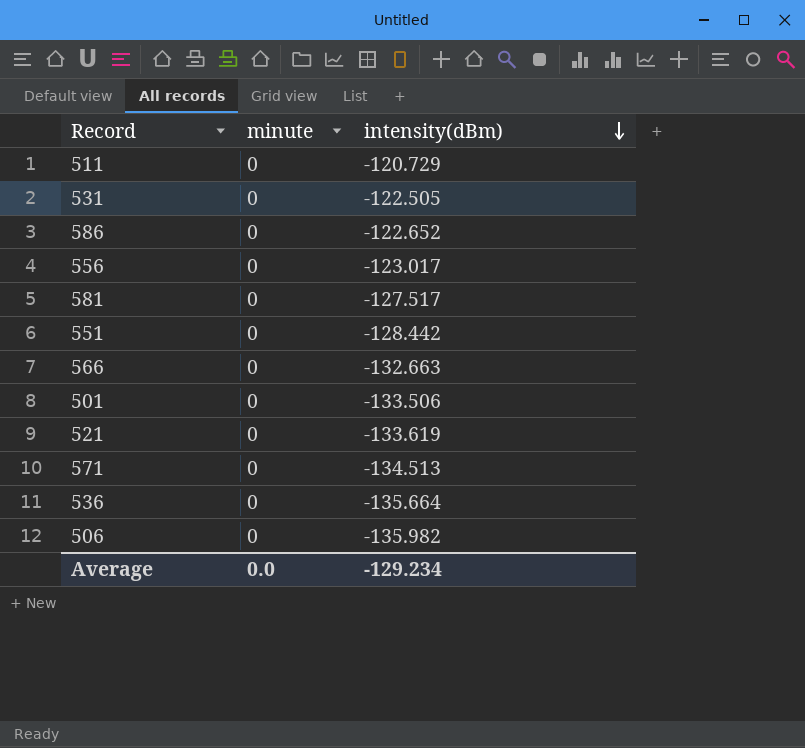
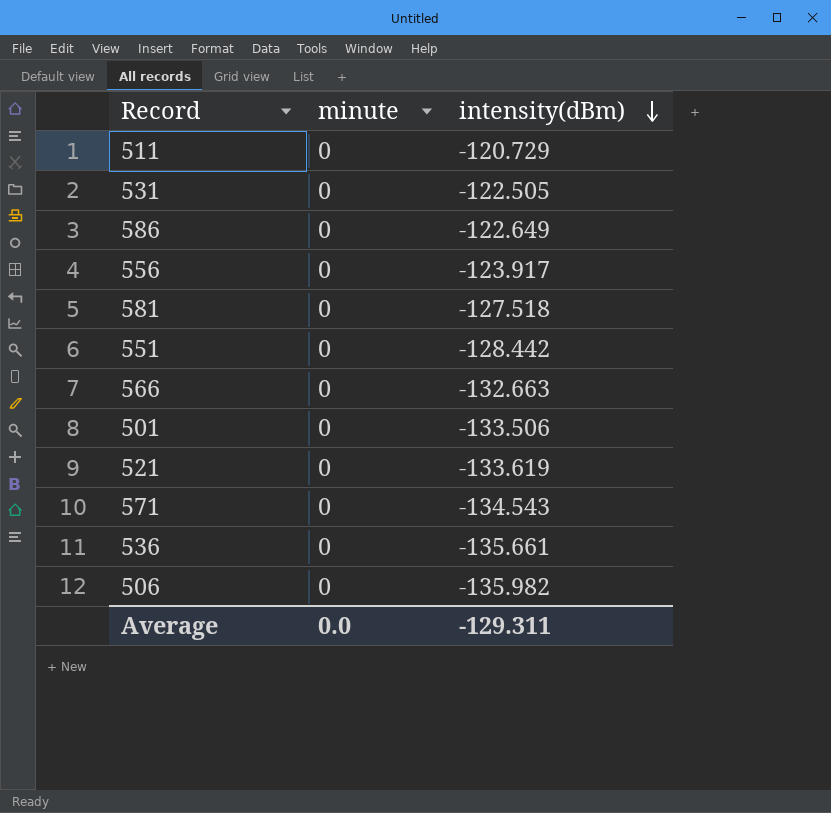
586 | intensity(dBm): -122.652 -> -122.649
556 | intensity(dBm): -123.017 -> -123.917
581 | intensity(dBm): -127.517 -> -127.518
571 | intensity(dBm): -134.513 -> -134.543
536 | intensity(dBm): -135.664 -> -135.661
Average | intensity(dBm): -129.234 -> -129.311

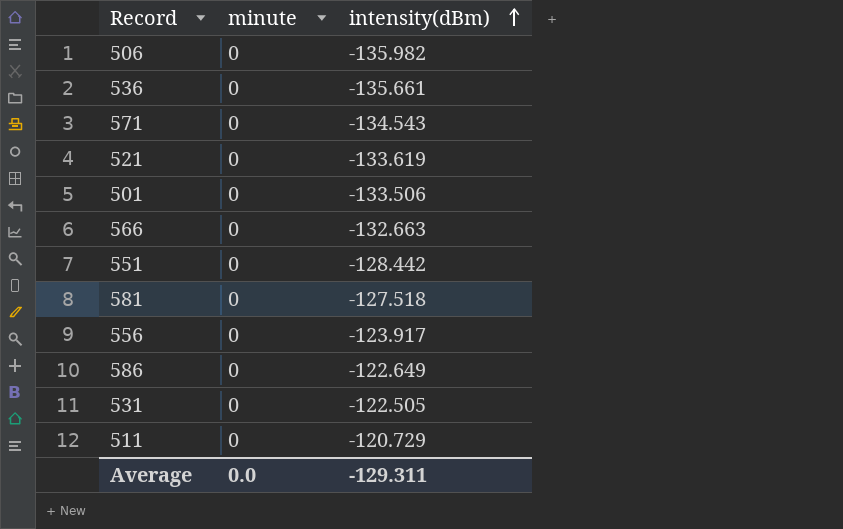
row order: intensity(dBm) descending -> intensity(dBm) ascending

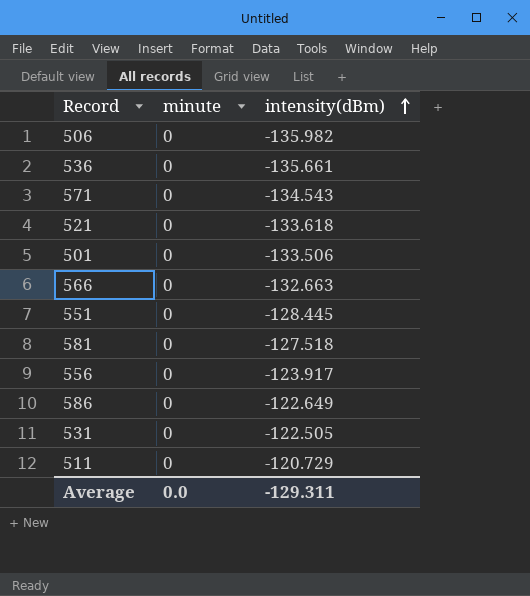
521 | intensity(dBm): -133.619 -> -133.618
551 | intensity(dBm): -128.442 -> -128.445

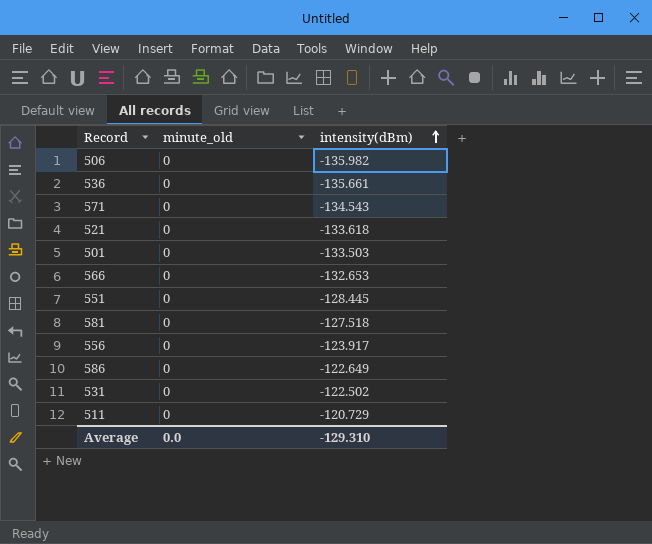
column name: minute -> minute_old
501 | intensity(dBm): -133.506 -> -133.503
566 | intensity(dBm): -132.663 -> -132.653
531 | intensity(dBm): -122.505 -> -122.502
Average | intensity(dBm): -129.311 -> -129.310

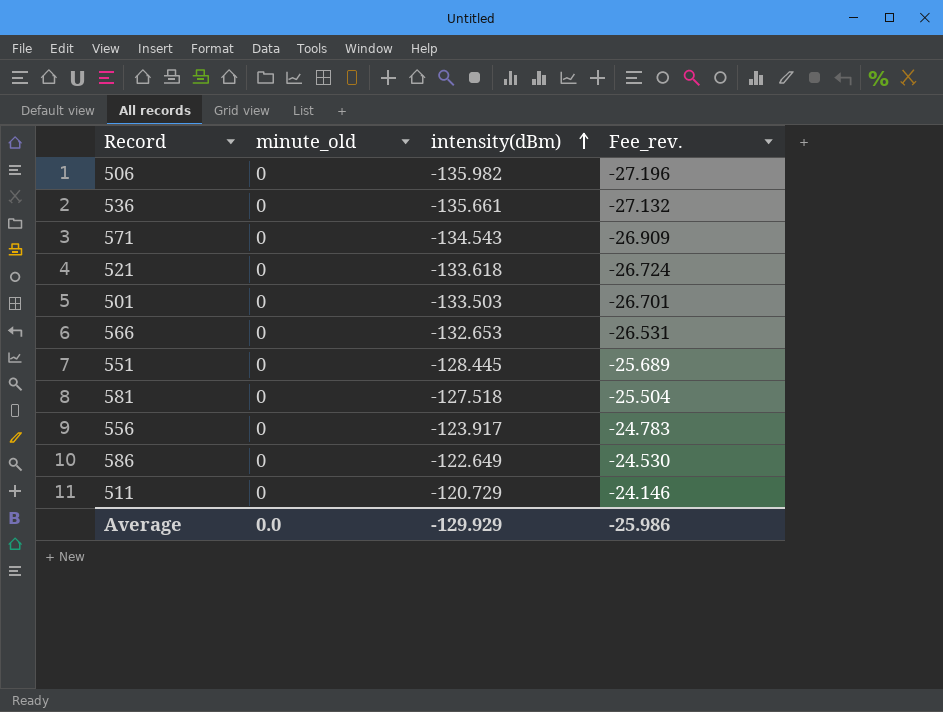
column Fee_rev. | formula: none -> [intensity(dBm)] * 0.2
row 531: 0 | -122.502 -> none
Average | intensity(dBm): -129.310 -> -129.929

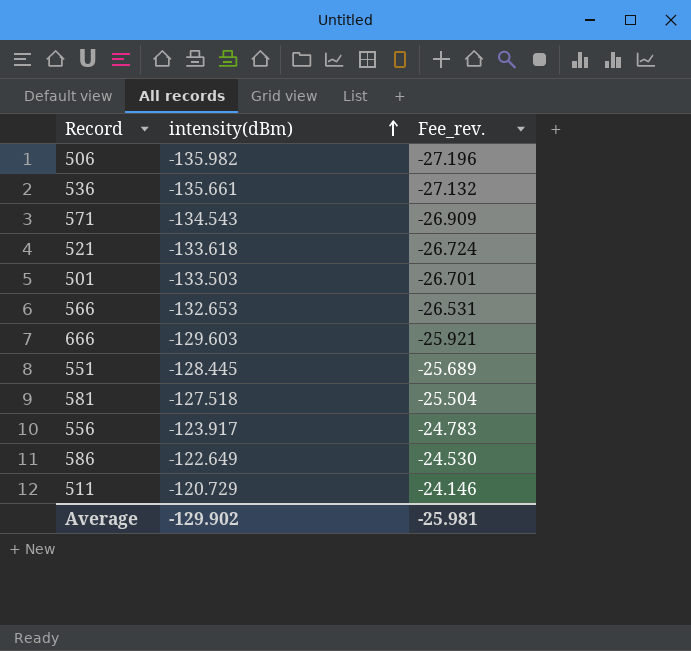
column minute_old | position: 2 -> none
row 666: none -> -129.603 | -25.921
Average | intensity(dBm): -129.929 -> -129.902
Average | Fee_rev.: -25.986 -> -25.981

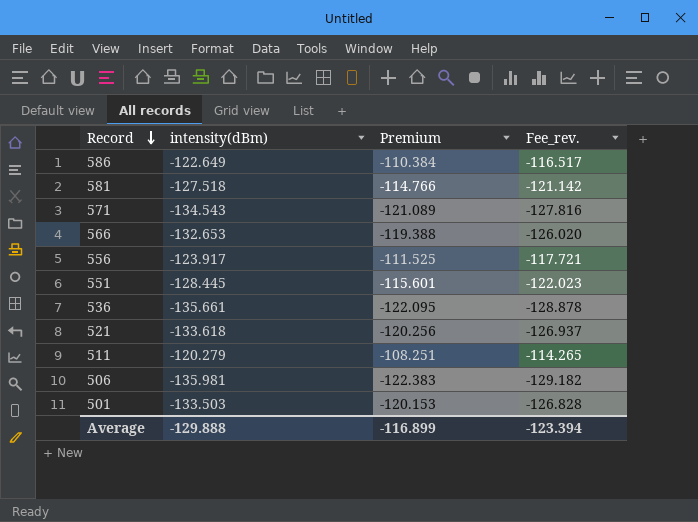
row order: intensity(dBm) ascending -> Record descending
column Premium | formula: none -> [intensity(dBm)] * 0.9
column Fee_rev. | formula: [intensity(dBm)] * 0.2 -> [intensity(dBm)] * 0.95
row 666: -129.603 | -25.921 -> none
511 | intensity(dBm): -120.729 -> -120.279
506 | intensity(dBm): -135.982 -> -135.981
Average | intensity(dBm): -129.902 -> -129.888
Average | Fee_rev.: -25.981 -> -123.394

